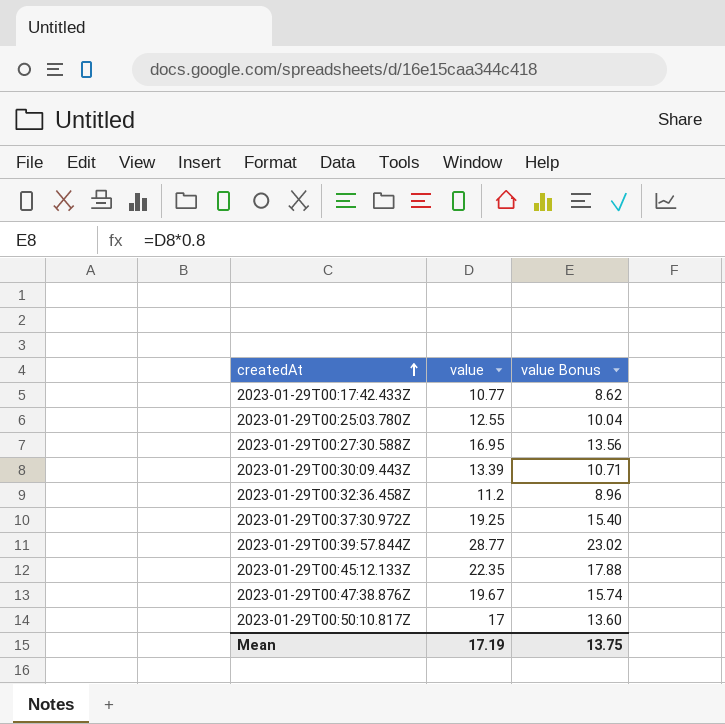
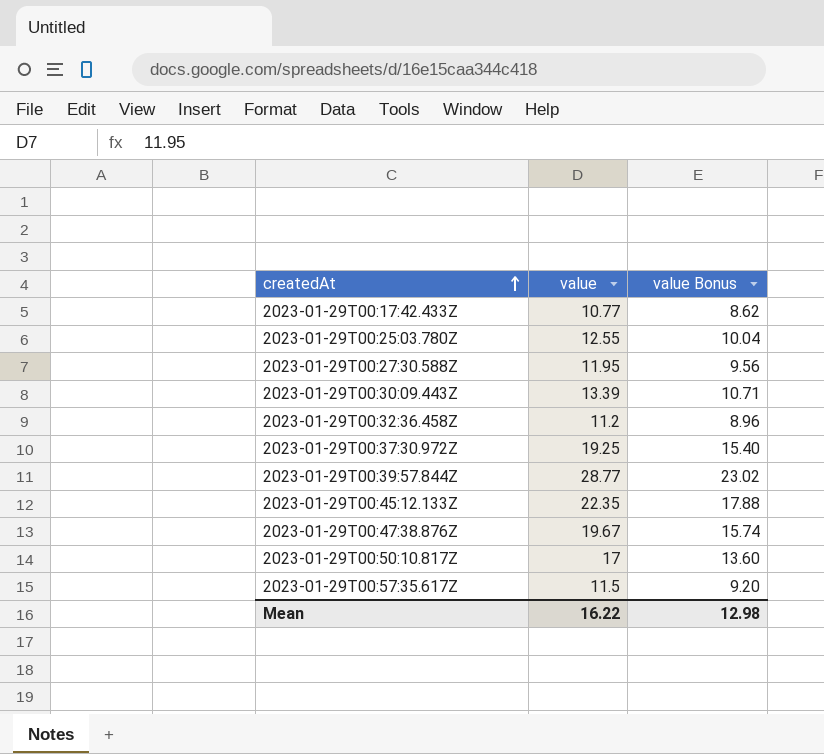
2023-01-29T00:27:30.588Z | value: 16.95 -> 11.95
2023-01-29T00:27:30.588Z | value Bonus: 13.56 -> 9.56
row 2023-01-29T00:57:35.617Z: none -> 11.5 | 9.20
Mean | value: 17.19 -> 16.22
Mean | value Bonus: 13.75 -> 12.98

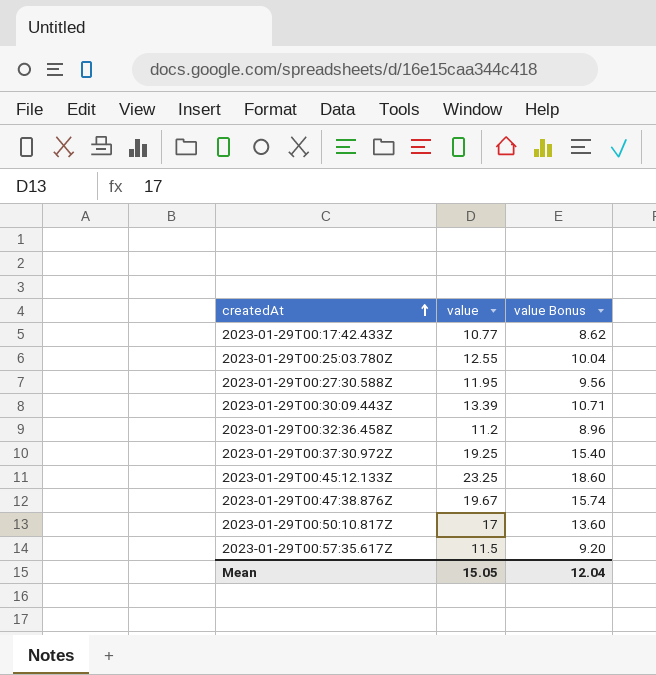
row 2023-01-29T00:39:57.844Z: 28.77 | 23.02 -> none
2023-01-29T00:45:12.133Z | value: 22.35 -> 23.25
2023-01-29T00:45:12.133Z | value Bonus: 17.88 -> 18.60
Mean | value: 16.22 -> 15.05
Mean | value Bonus: 12.98 -> 12.04

